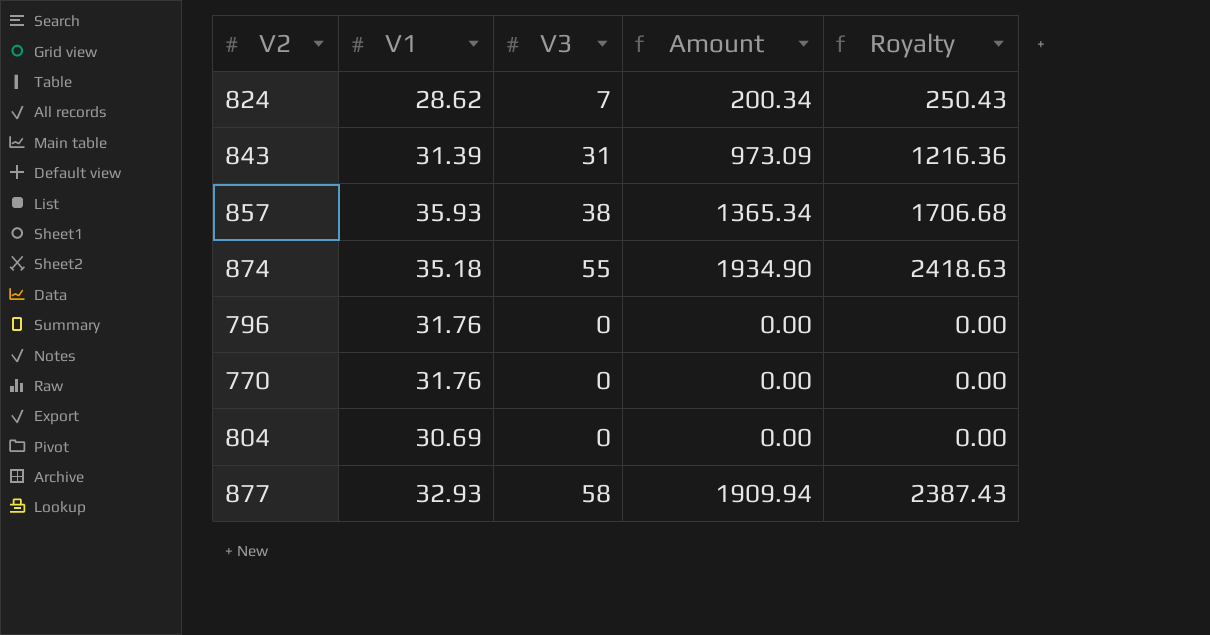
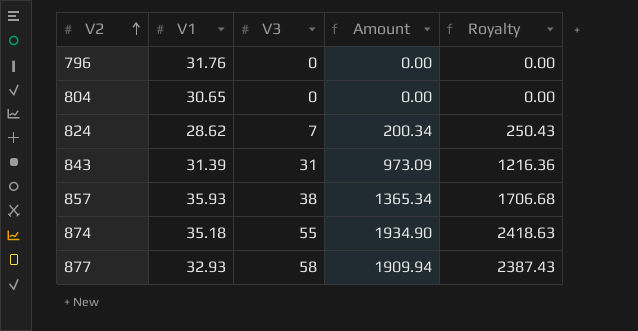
row order: none -> V2 ascending
row 770: 31.76 | 0 | 0.00 | 0.00 -> none
804 | V1: 30.69 -> 30.65

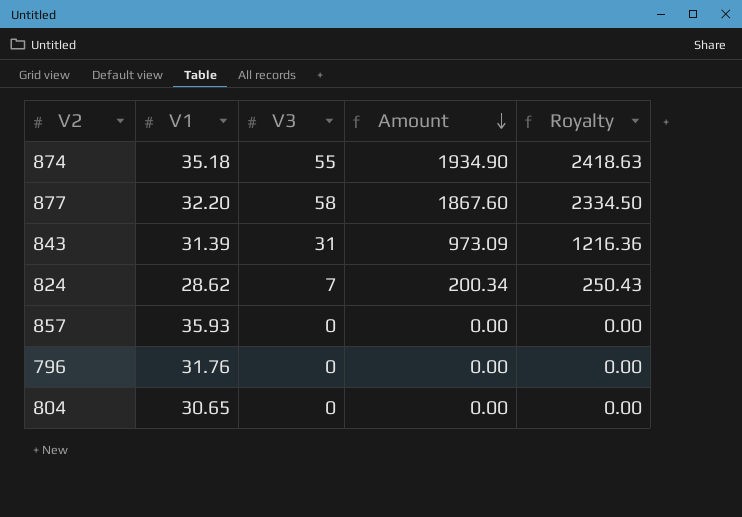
row order: V2 ascending -> Amount descending
877 | V1: 32.93 -> 32.20
877 | Amount: 1909.94 -> 1867.60
877 | Royalty: 2387.43 -> 2334.50
857 | V3: 38 -> 0
857 | Amount: 1365.34 -> 0.00
857 | Royalty: 1706.68 -> 0.00

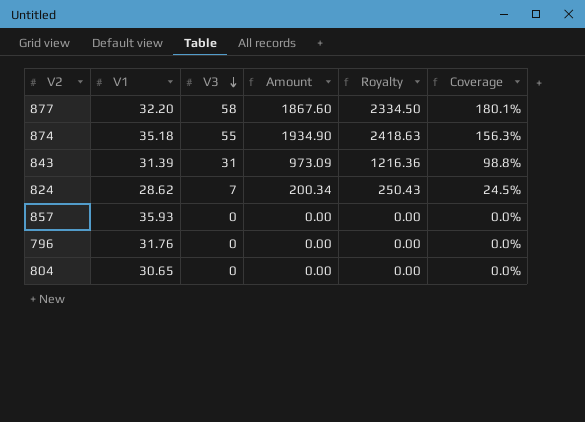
row order: Amount descending -> V3 descending
column Coverage | formula: none -> [V3] / [V1]

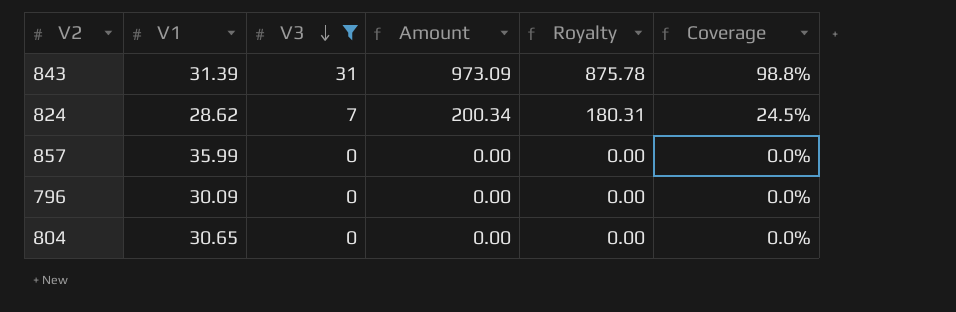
filter: none -> V3 <= 31
column Royalty | formula: [Amount] * 1.25 -> [Amount] * 0.9
857 | V1: 35.93 -> 35.99
796 | V1: 31.76 -> 30.09

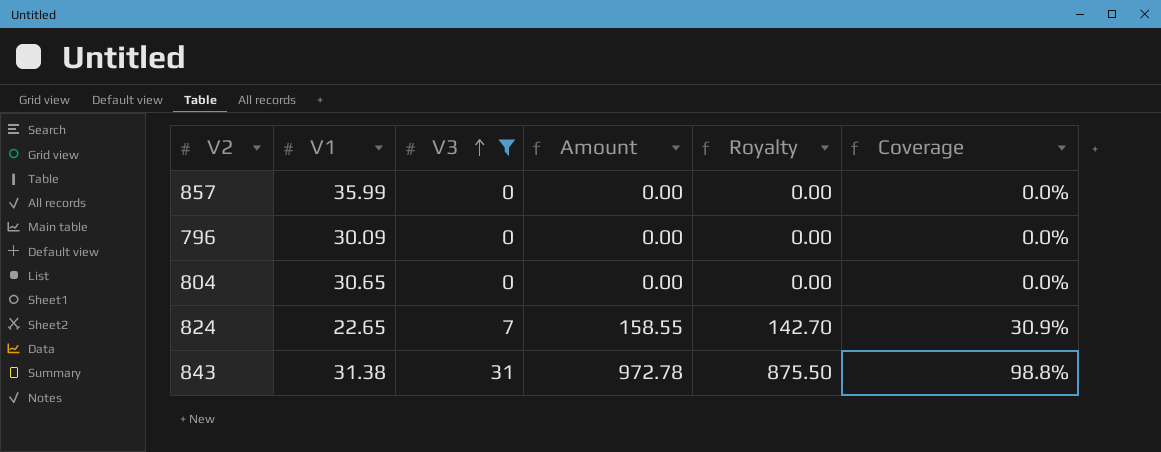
row order: V3 descending -> V3 ascending
824 | V1: 28.62 -> 22.65
824 | Amount: 200.34 -> 158.55
824 | Royalty: 180.31 -> 142.70
824 | Coverage: 24.5% -> 30.9%
843 | V1: 31.39 -> 31.38
843 | Amount: 973.09 -> 972.78
843 | Royalty: 875.78 -> 875.50

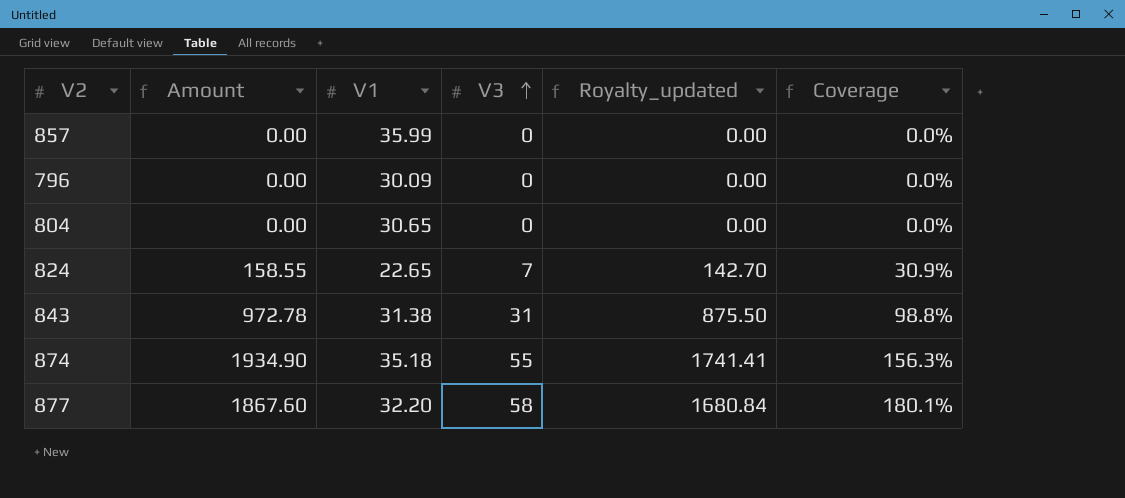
filter: V3 <= 31 -> none
column Amount | position: 4 -> 2
column name: Royalty -> Royalty_updated

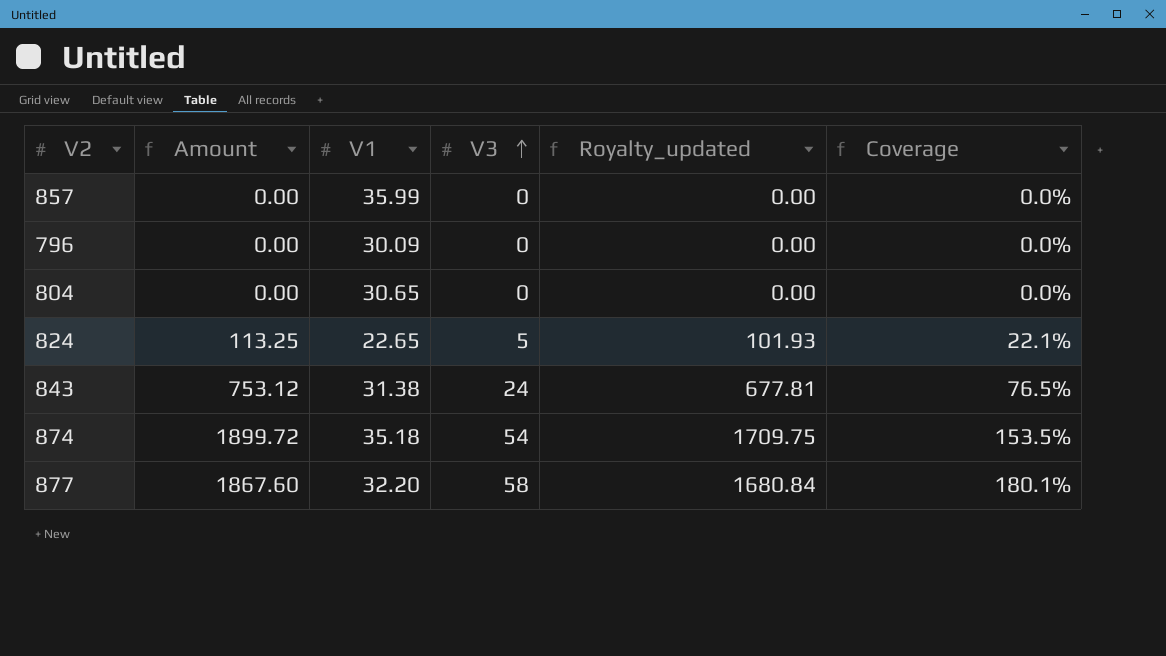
824 | Amount: 158.55 -> 113.25
824 | V3: 7 -> 5
824 | Royalty_updated: 142.70 -> 101.93
824 | Coverage: 30.9% -> 22.1%
843 | Amount: 972.78 -> 753.12
843 | V3: 31 -> 24
843 | Royalty_updated: 875.50 -> 677.81
843 | Coverage: 98.8% -> 76.5%
874 | Amount: 1934.90 -> 1899.72
874 | V3: 55 -> 54
874 | Royalty_updated: 1741.41 -> 1709.75
874 | Coverage: 156.3% -> 153.5%

